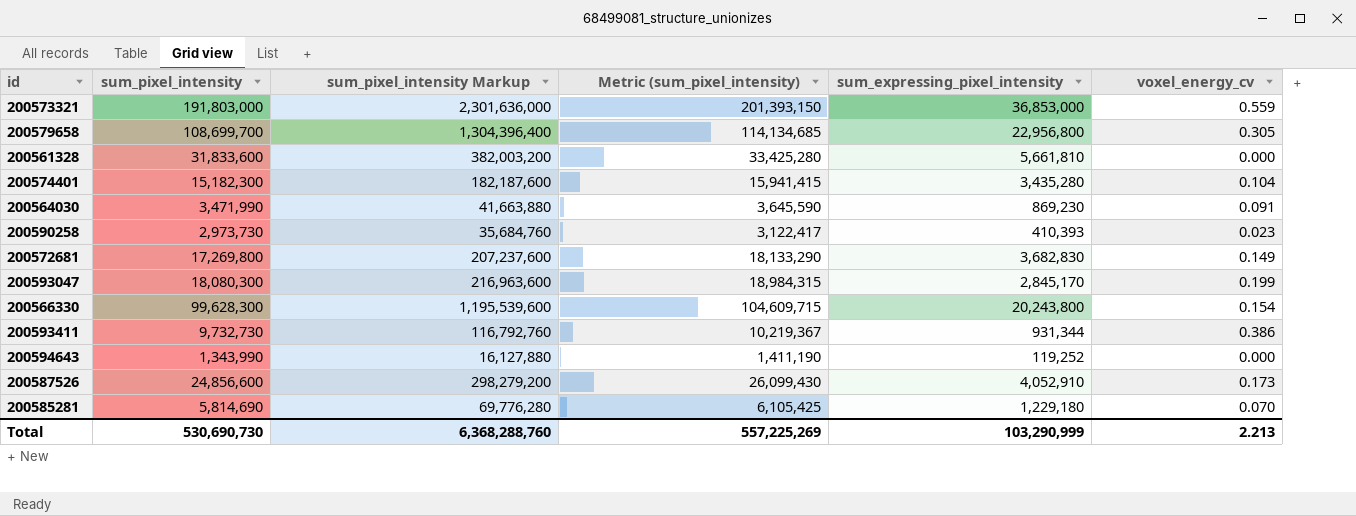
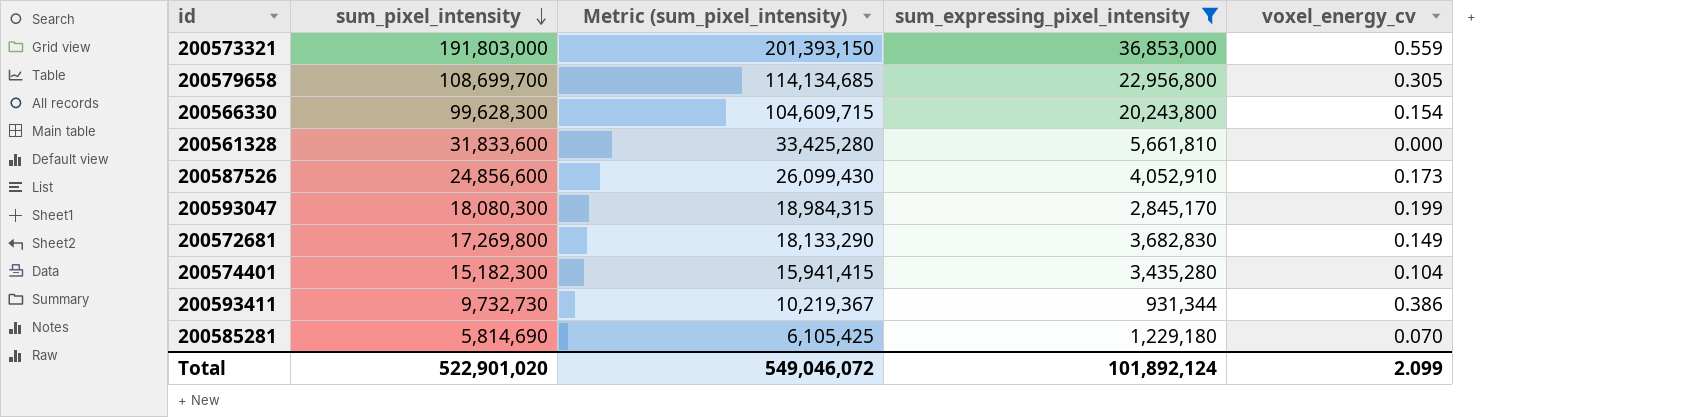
filter: none -> sum_expressing_pixel_intensity >= 931,344
row order: none -> sum_pixel_intensity descending
column sum_pixel_intensity Markup | formula: [sum_pixel_intensity] * 12 -> none
Total | sum_pixel_intensity: 530,690,730 -> 522,901,020
Total | Metric (sum_pixel_intensity): 557,225,269 -> 549,046,072
Total | sum_expressing_pixel_intensity: 103,290,999 -> 101,892,124
Total | voxel_energy_cv: 2.213 -> 2.099

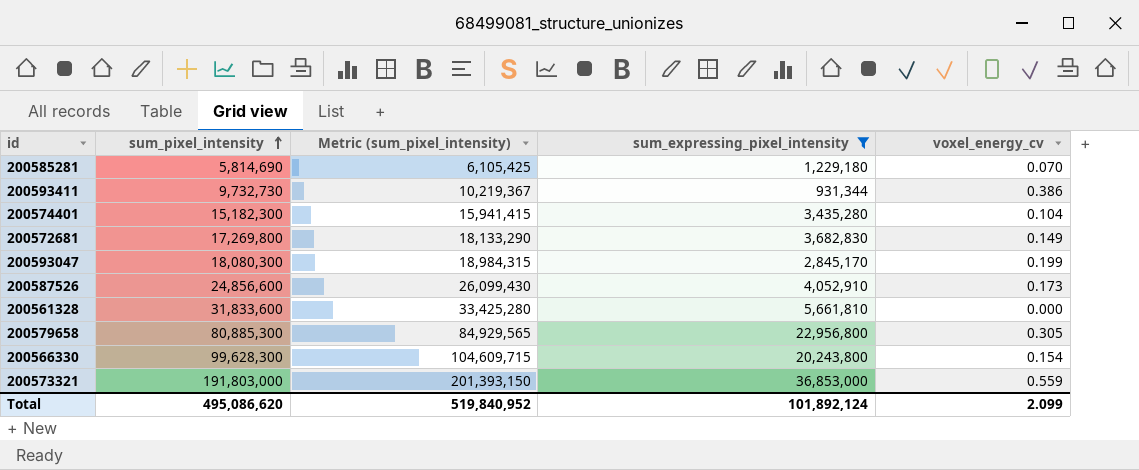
row order: sum_pixel_intensity descending -> sum_pixel_intensity ascending
200579658 | sum_pixel_intensity: 108,699,700 -> 80,885,300
200579658 | Metric (sum_pixel_intensity): 114,134,685 -> 84,929,565
Total | sum_pixel_intensity: 522,901,020 -> 495,086,620
Total | Metric (sum_pixel_intensity): 549,046,072 -> 519,840,952

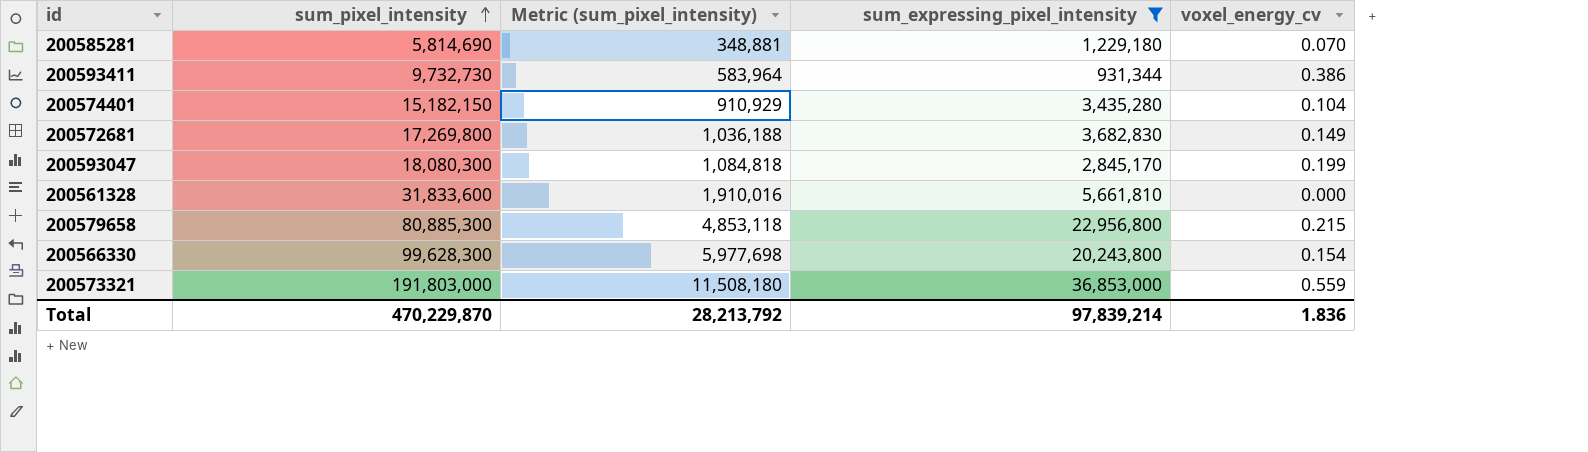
column Metric (sum_pixel_intensity) | formula: [sum_pixel_intensity] * 1.05 -> [sum_pixel_intensity] * 0.06
row 200587526: 24,856,600 | 26,099,430 | 4,052,910 | 0.173 -> none
200574401 | sum_pixel_intensity: 15,182,300 -> 15,182,150
200579658 | voxel_energy_cv: 0.305 -> 0.215
Total | sum_pixel_intensity: 495,086,620 -> 470,229,870
Total | Metric (sum_pixel_intensity): 519,840,952 -> 28,213,792
Total | sum_expressing_pixel_intensity: 101,892,124 -> 97,839,214
Total | voxel_energy_cv: 2.099 -> 1.836

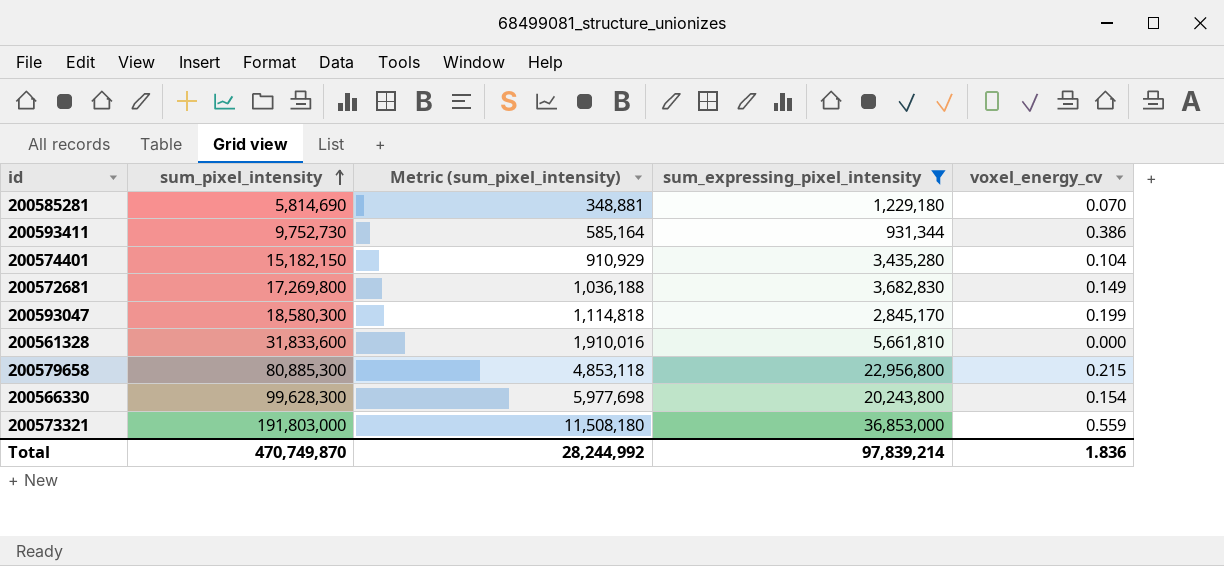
200593411 | sum_pixel_intensity: 9,732,730 -> 9,752,730
200593411 | Metric (sum_pixel_intensity): 583,964 -> 585,164
200593047 | sum_pixel_intensity: 18,080,300 -> 18,580,300
200593047 | Metric (sum_pixel_intensity): 1,084,818 -> 1,114,818
Total | sum_pixel_intensity: 470,229,870 -> 470,749,870
Total | Metric (sum_pixel_intensity): 28,213,792 -> 28,244,992

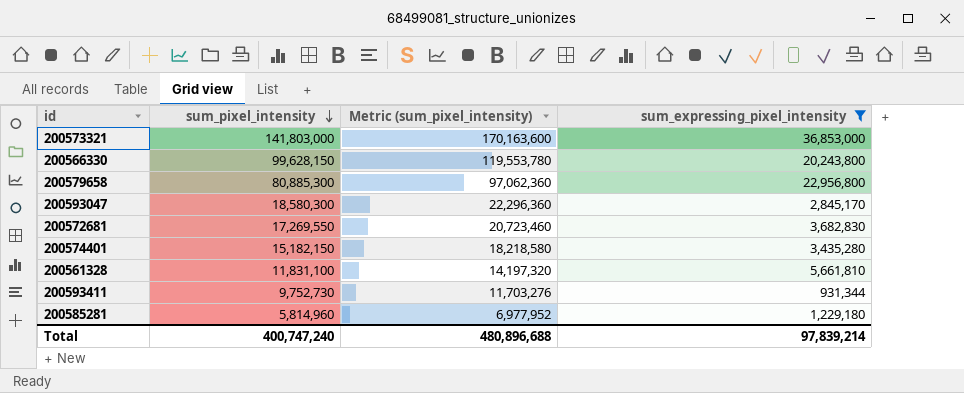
row order: sum_pixel_intensity ascending -> sum_pixel_intensity descending
column voxel_energy_cv | position: 5 -> none
column Metric (sum_pixel_intensity) | formula: [sum_pixel_intensity] * 0.06 -> [sum_pixel_intensity] * 1.2
200573321 | sum_pixel_intensity: 191,803,000 -> 141,803,000
200566330 | sum_pixel_intensity: 99,628,300 -> 99,628,150
200572681 | sum_pixel_intensity: 17,269,800 -> 17,269,550
200561328 | sum_pixel_intensity: 31,833,600 -> 11,831,100
200585281 | sum_pixel_intensity: 5,814,690 -> 5,814,960
Total | sum_pixel_intensity: 470,749,870 -> 400,747,240
Total | Metric (sum_pixel_intensity): 28,244,992 -> 480,896,688

